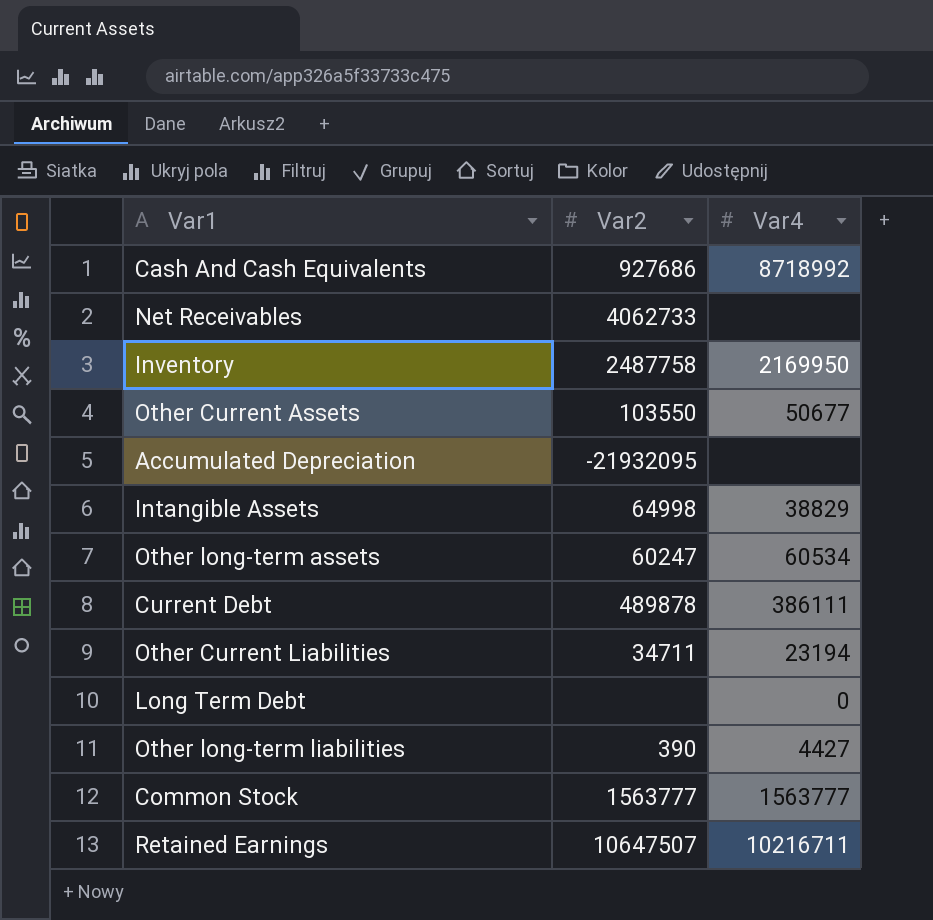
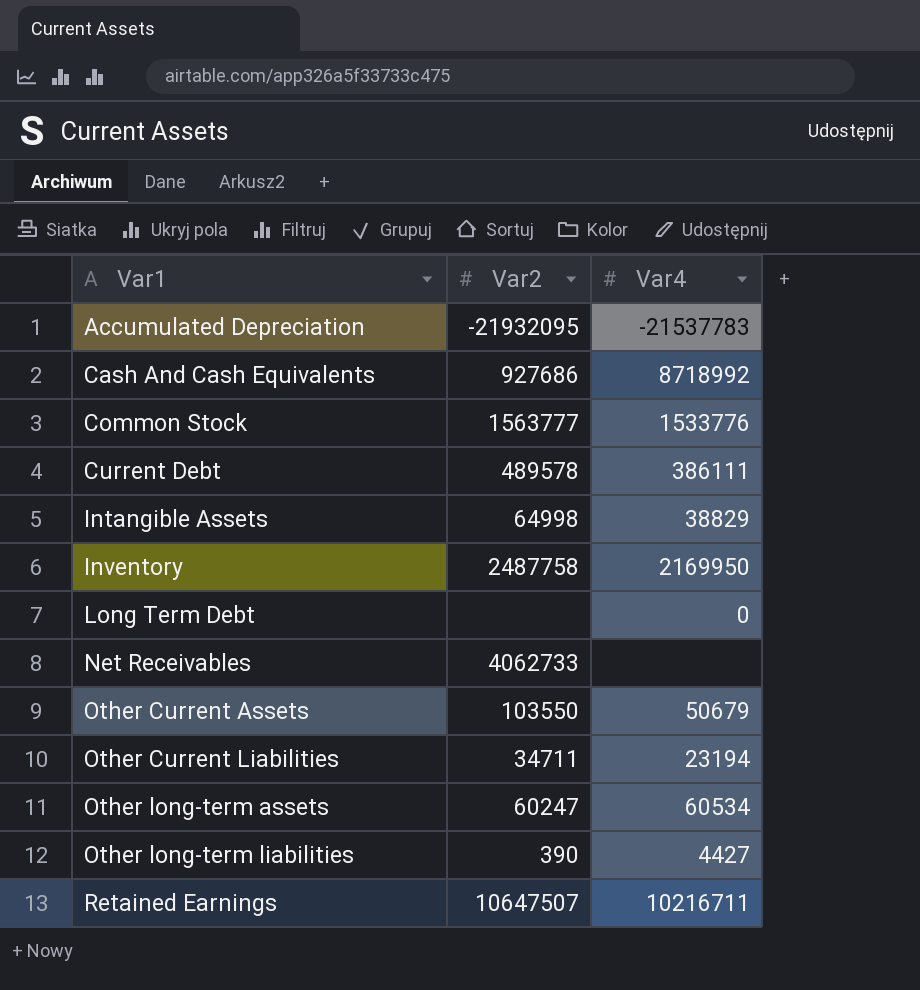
row order: none -> Var1 ascending
Accumulated Depreciation | Var4: none -> -21537783
Common Stock | Var4: 1563777 -> 1533776
Current Debt | Var2: 489878 -> 489578
Other Current Assets | Var4: 50677 -> 50679

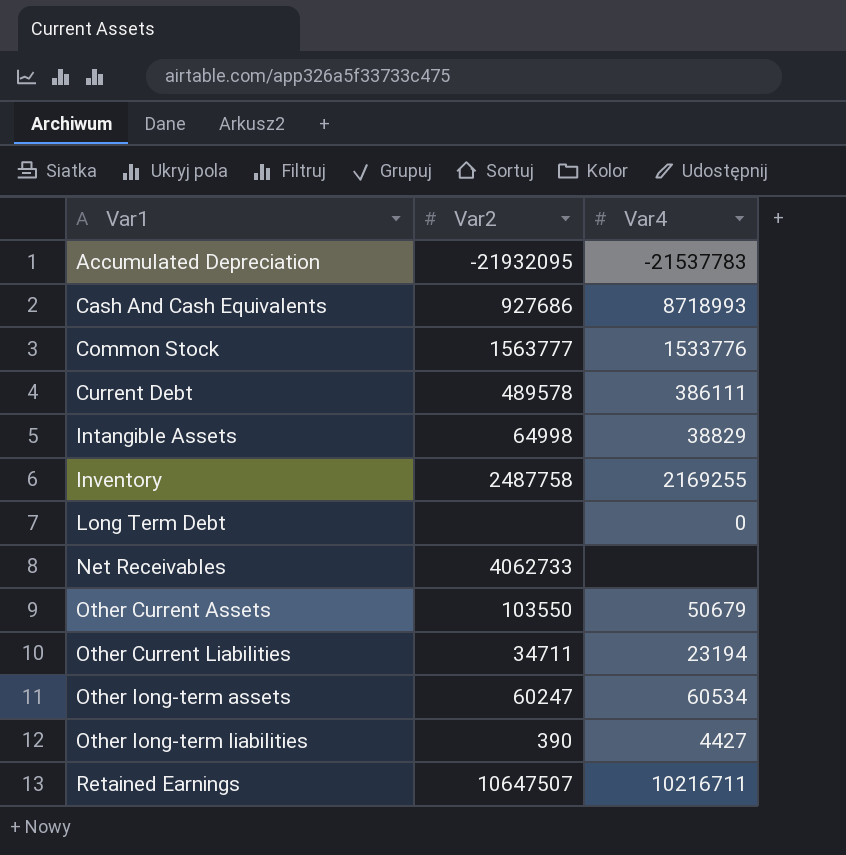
Cash And Cash Equivalents | Var4: 8718992 -> 8718993
Inventory | Var4: 2169950 -> 2169255

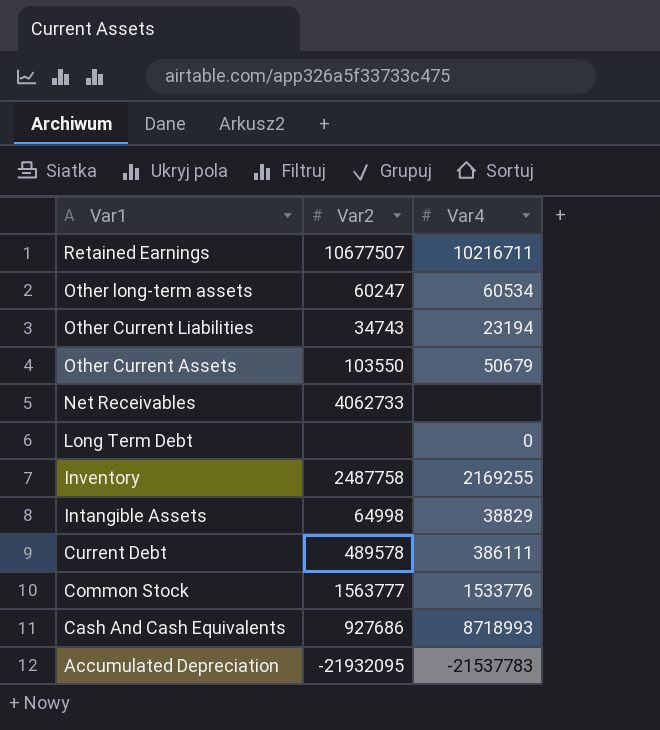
row order: Var1 ascending -> Var1 descending
row Other long-term liabilities: 390 | 4427 -> none
Retained Earnings | Var2: 10647507 -> 10677507
Other Current Liabilities | Var2: 34711 -> 34743

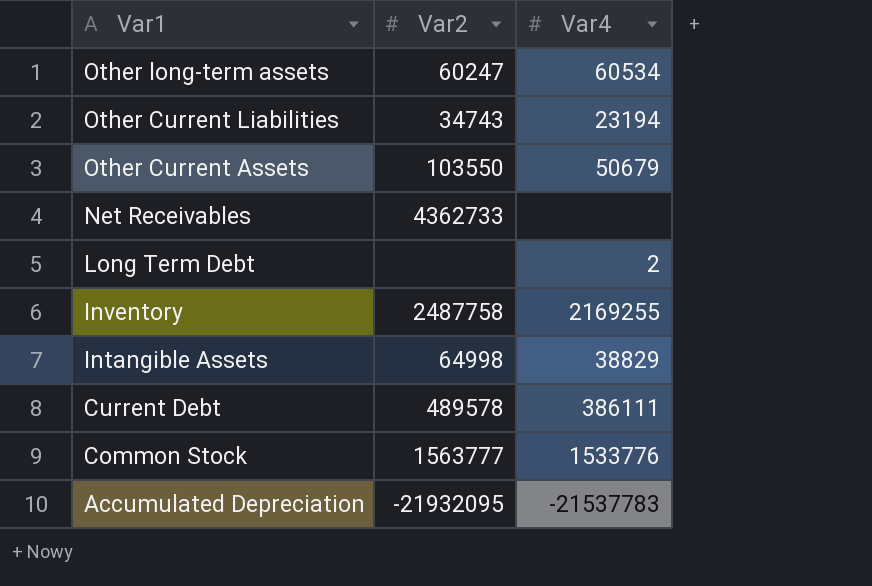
row Retained Earnings: 10677507 | 10216711 -> none
row Cash And Cash Equivalents: 927686 | 8718993 -> none
Net Receivables | Var2: 4062733 -> 4362733
Long Term Debt | Var4: 0 -> 2

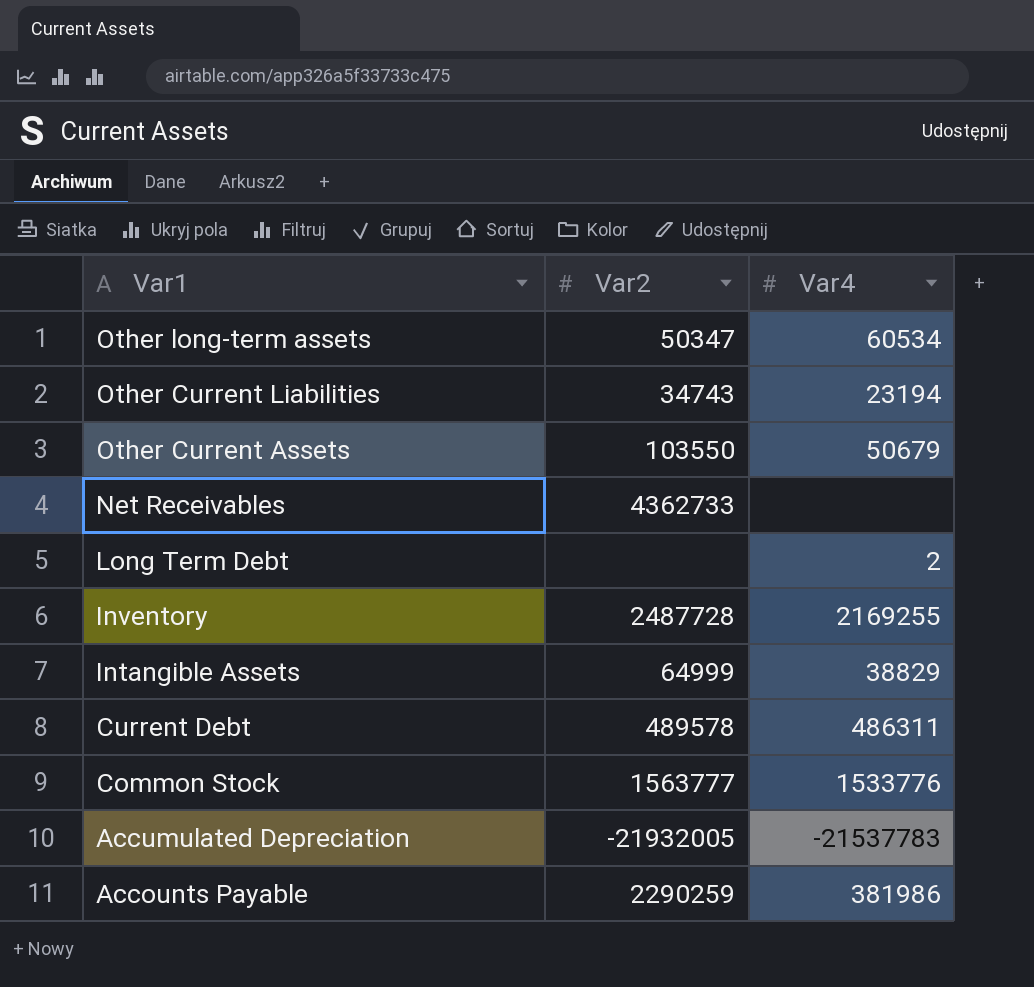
Other long-term assets | Var2: 60247 -> 50347
Inventory | Var2: 2487758 -> 2487728
Intangible Assets | Var2: 64998 -> 64999
Current Debt | Var4: 386111 -> 486311
Accumulated Depreciation | Var2: -21932095 -> -21932005
row Accounts Payable: none -> 2290259 | 381986

